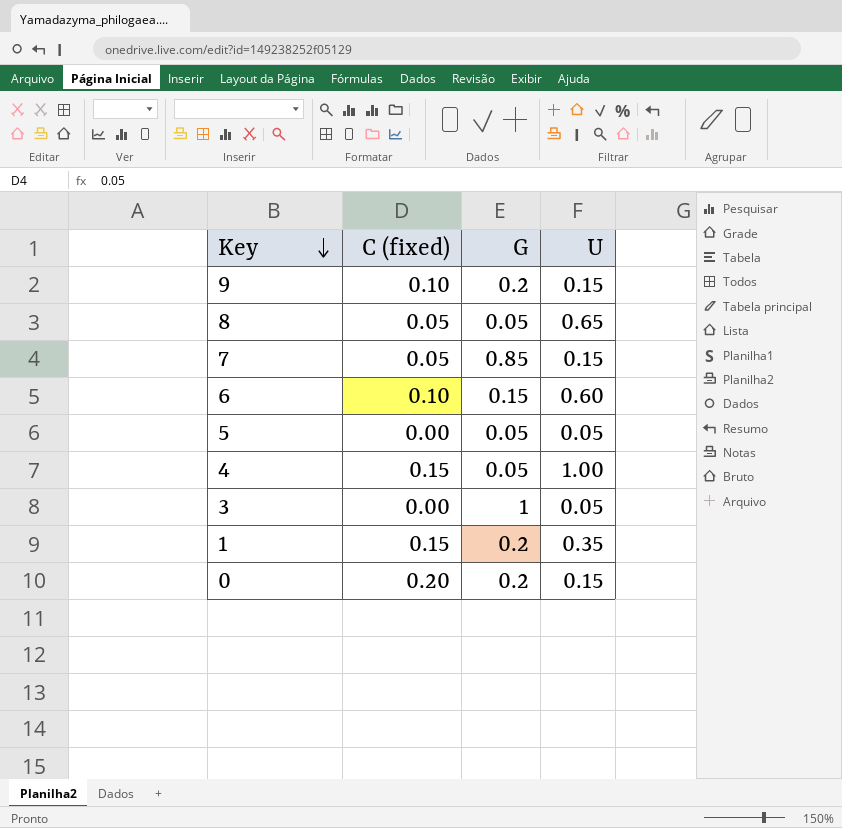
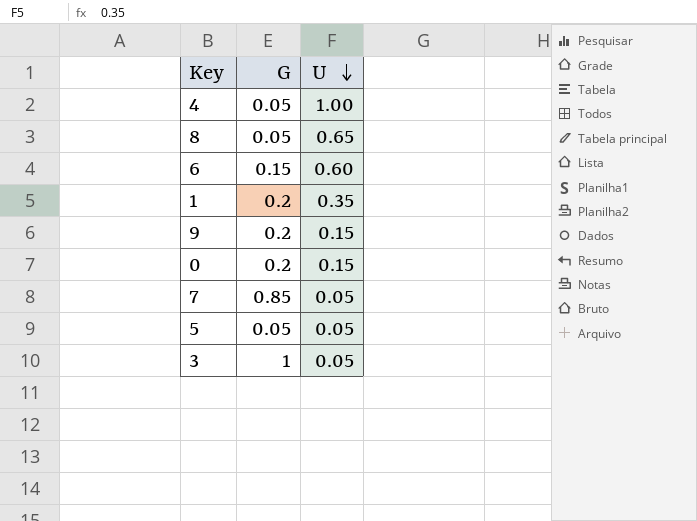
row order: Key descending -> U descending
column C (fixed) | position: 2 -> none
7 | U: 0.15 -> 0.05

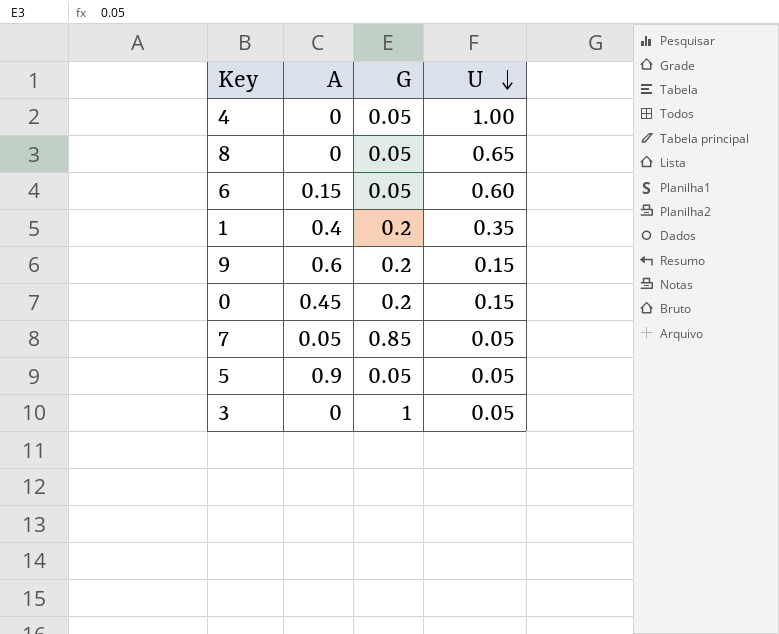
column A | position: none -> 2
6 | G: 0.15 -> 0.05

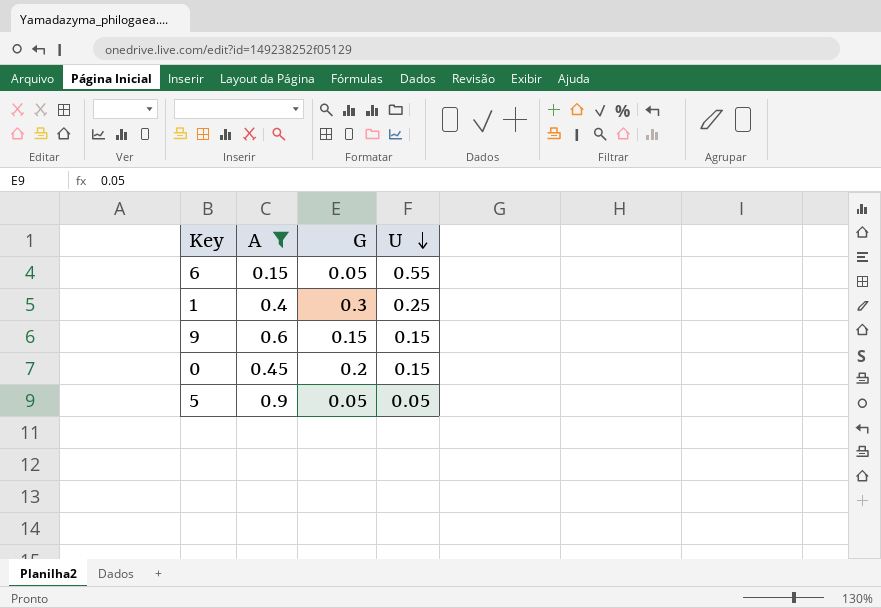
filter: none -> A >= 0.15
6 | U: 0.60 -> 0.55
1 | G: 0.2 -> 0.3
1 | U: 0.35 -> 0.25
9 | G: 0.2 -> 0.15

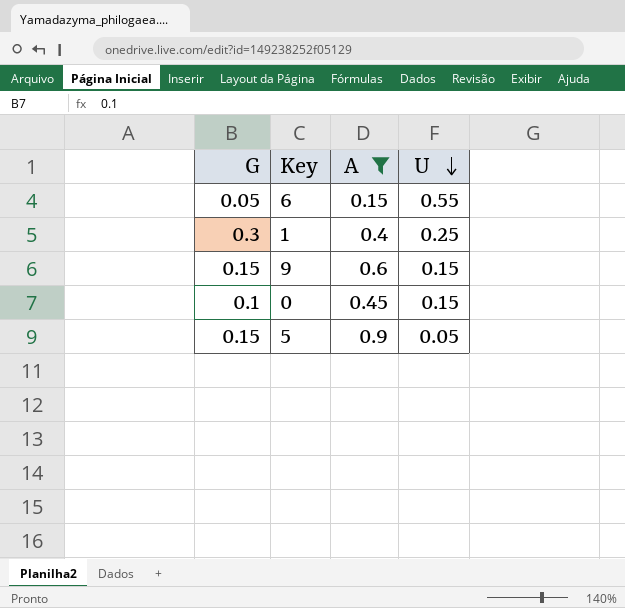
column G | position: 3 -> 1
0 | G: 0.2 -> 0.1
5 | G: 0.05 -> 0.15

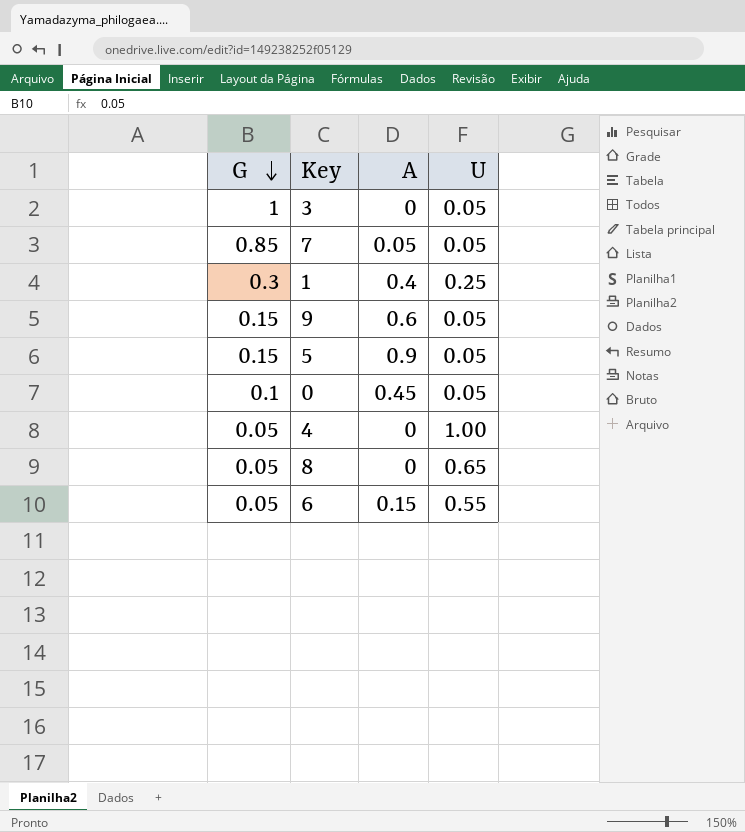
filter: A >= 0.15 -> none
row order: U descending -> G descending
9 | U: 0.15 -> 0.05
0 | U: 0.15 -> 0.05

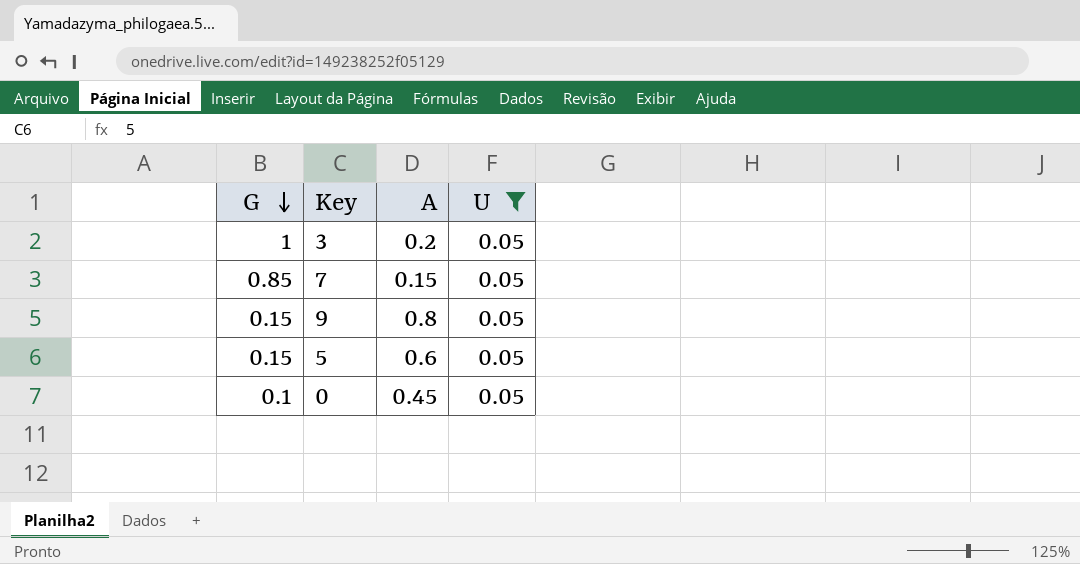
filter: none -> U = 0.05
3 | A: 0 -> 0.2
7 | A: 0.05 -> 0.15
9 | A: 0.6 -> 0.8
5 | A: 0.9 -> 0.6

